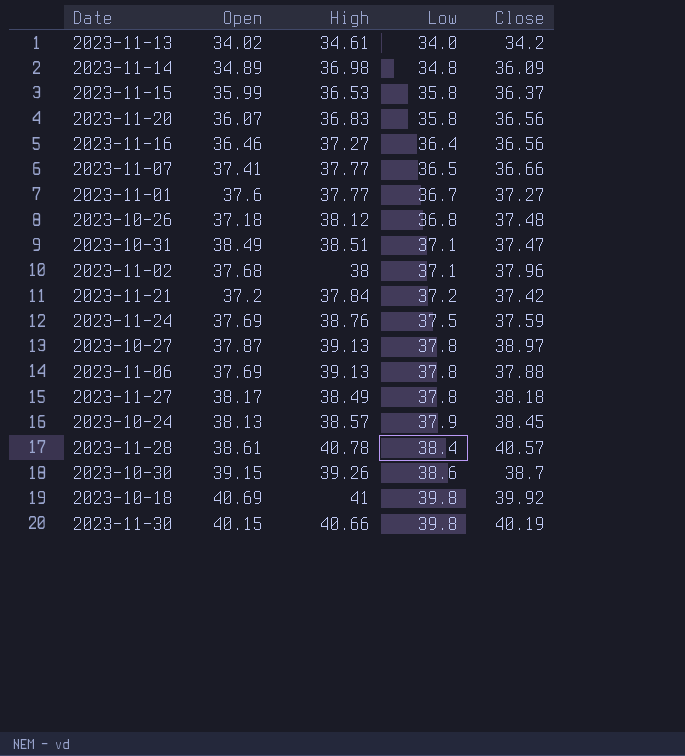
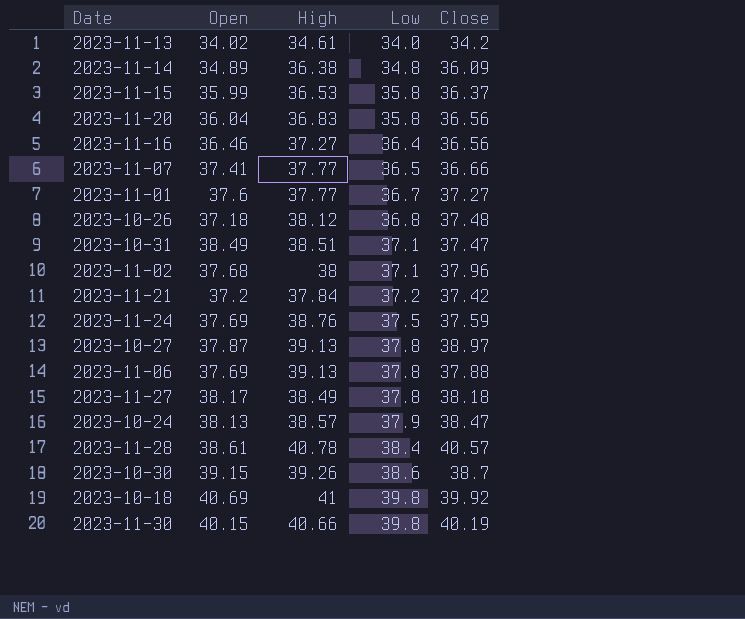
2023-11-14 | High: 36.98 -> 36.38
2023-11-20 | Open: 36.07 -> 36.04
2023-10-24 | Close: 38.45 -> 38.47

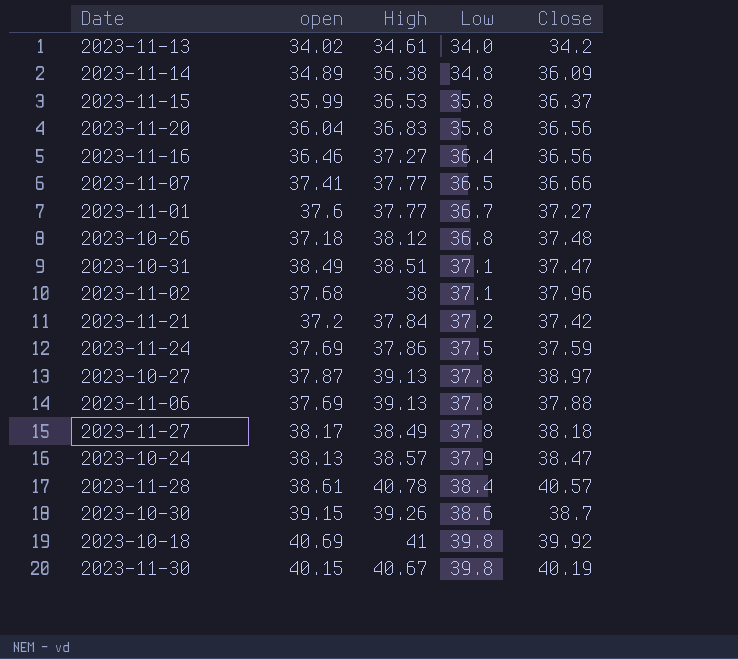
column name: Open -> open
2023-11-24 | High: 38.76 -> 37.86
2023-11-30 | High: 40.66 -> 40.67

